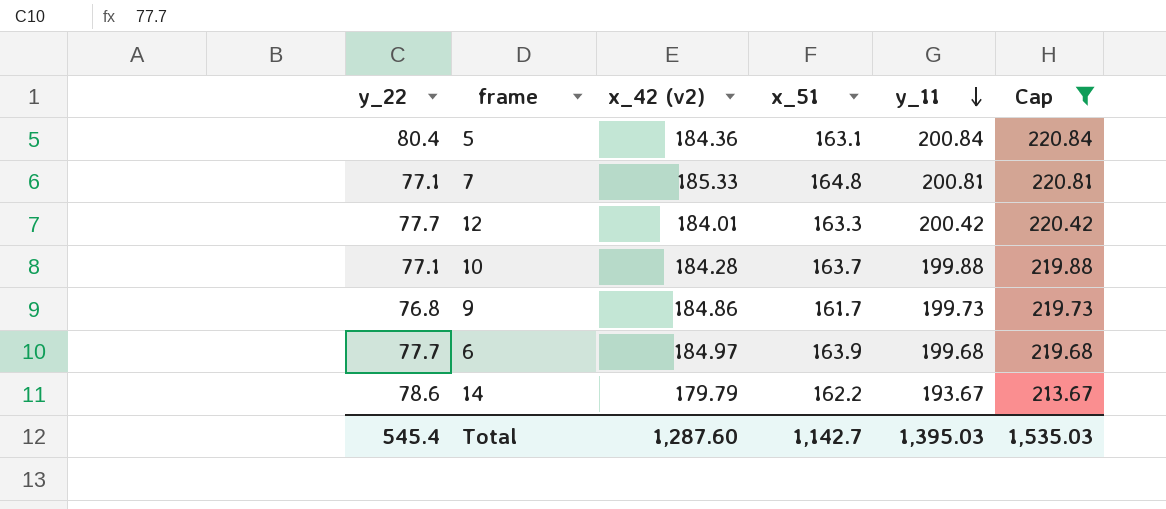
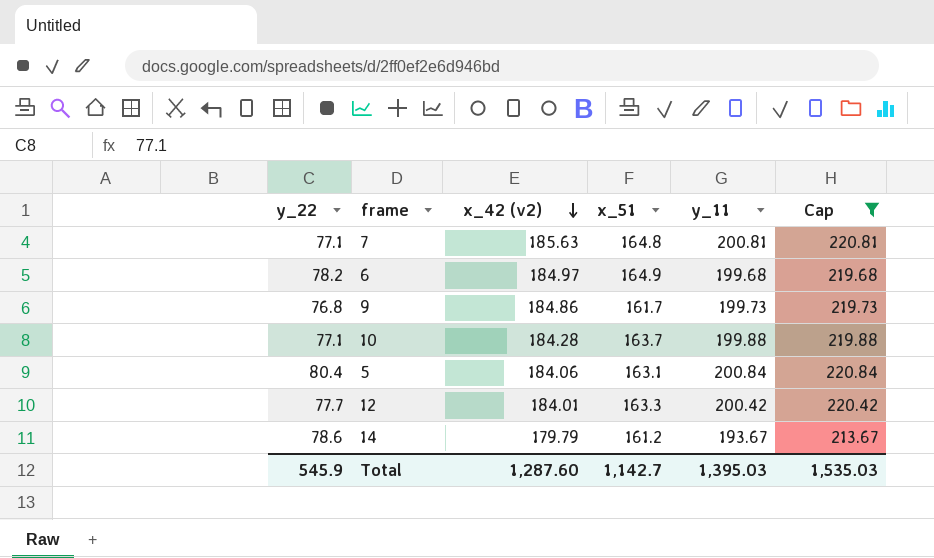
row order: y_11 descending -> x_42 (v2) descending
7 | x_42 (v2): 185.33 -> 185.63
6 | y_22: 77.7 -> 78.2
6 | x_51: 163.9 -> 164.9
5 | x_42 (v2): 184.36 -> 184.06
14 | x_51: 162.2 -> 161.2
Total | y_22: 545.4 -> 545.9

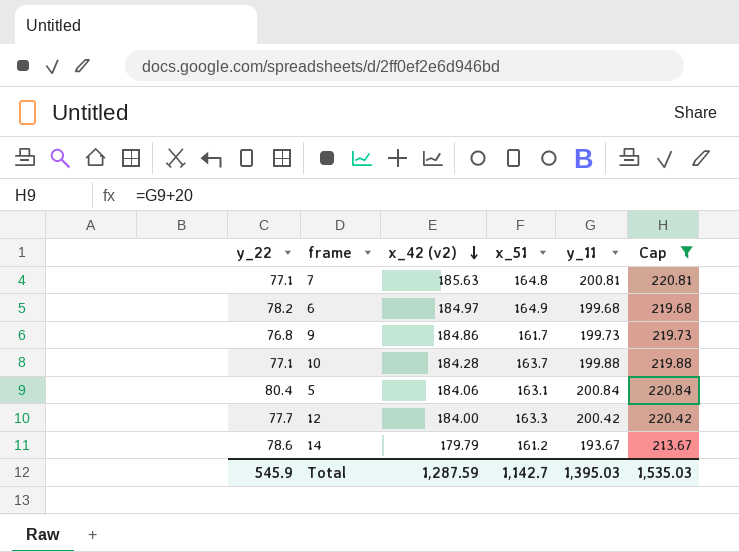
12 | x_42 (v2): 184.01 -> 184.00
Total | x_42 (v2): 1,287.60 -> 1,287.59

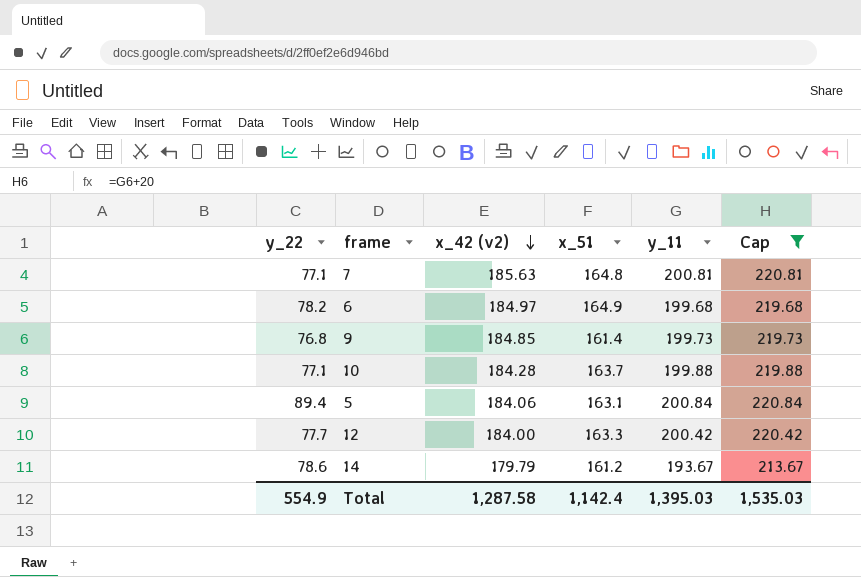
9 | x_42 (v2): 184.86 -> 184.85
9 | x_51: 161.7 -> 161.4
5 | y_22: 80.4 -> 89.4
Total | y_22: 545.9 -> 554.9
Total | x_42 (v2): 1,287.59 -> 1,287.58
Total | x_51: 1,142.7 -> 1,142.4

